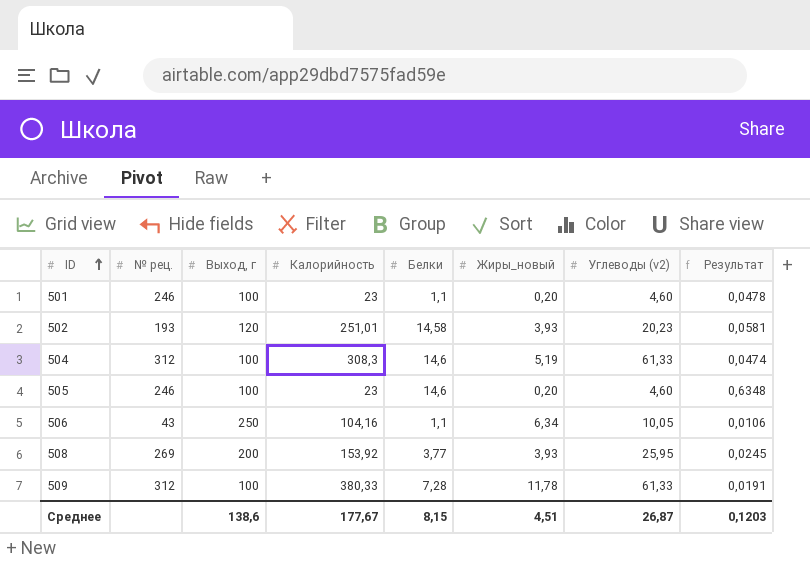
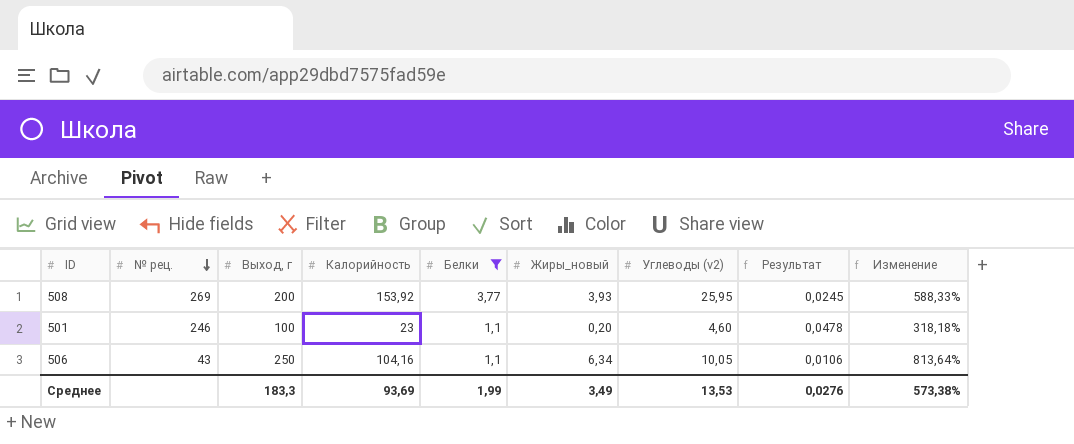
filter: none -> Белки <= 3,77
row order: ID ascending -> № рец. descending
column Изменение | formula: none -> ([Углеводы (v2)] - [Белки]) / [Белки]
Среднее | Выход, г: 138,6 -> 183,3
Среднее | Калорийность: 177,67 -> 93,69
Среднее | Белки: 8,15 -> 1,99
Среднее | Жиры_новый: 4,51 -> 3,49
Среднее | Углеводы (v2): 26,87 -> 13,53
Среднее | Результат: 0,1203 -> 0,0276

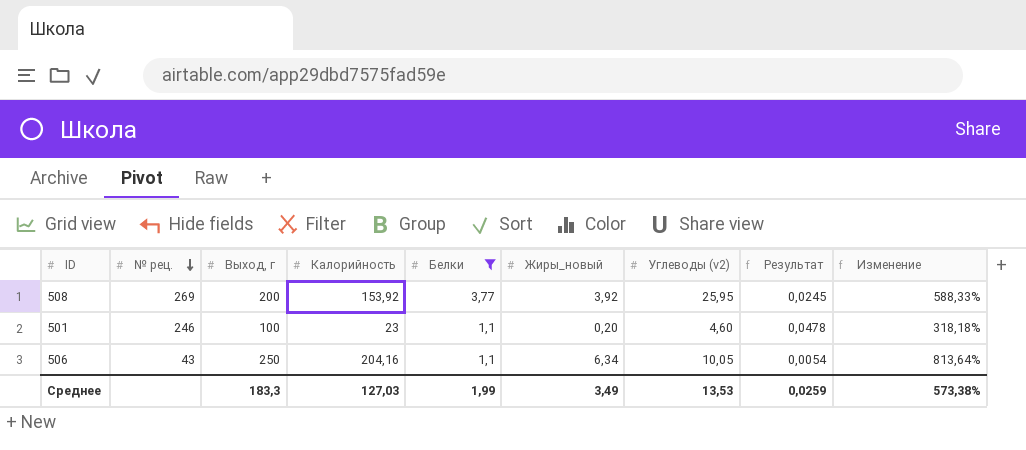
508 | Жиры_новый: 3,93 -> 3,92
506 | Калорийность: 104,16 -> 204,16
506 | Результат: 0,0106 -> 0,0054
Среднее | Калорийность: 93,69 -> 127,03
Среднее | Результат: 0,0276 -> 0,0259

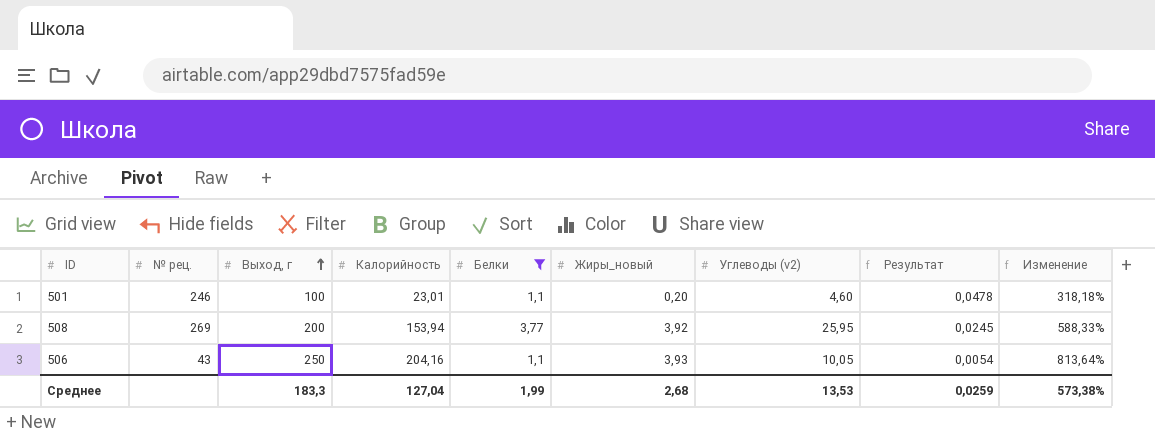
row order: № рец. descending -> Выход, г ascending
501 | Калорийность: 23 -> 23,01
508 | Калорийность: 153,92 -> 153,94
506 | Жиры_новый: 6,34 -> 3,93
Среднее | Калорийность: 127,03 -> 127,04
Среднее | Жиры_новый: 3,49 -> 2,68

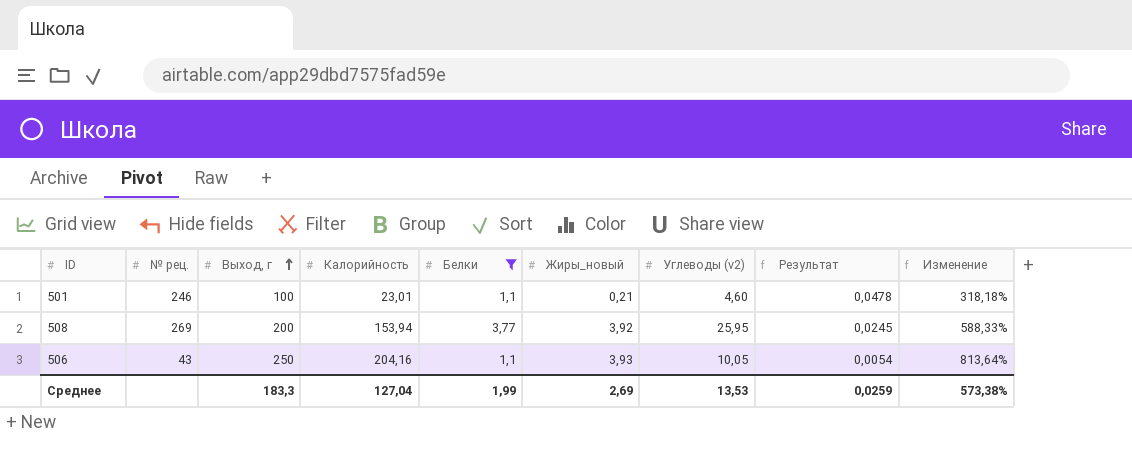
501 | Жиры_новый: 0,20 -> 0,21
Среднее | Жиры_новый: 2,68 -> 2,69

